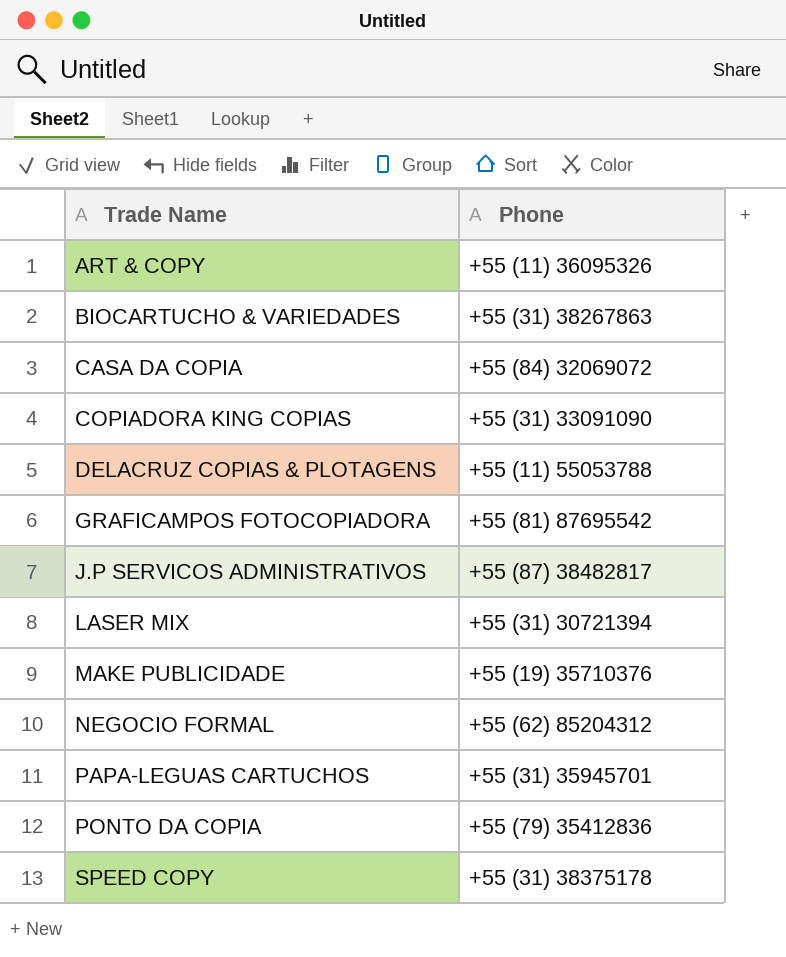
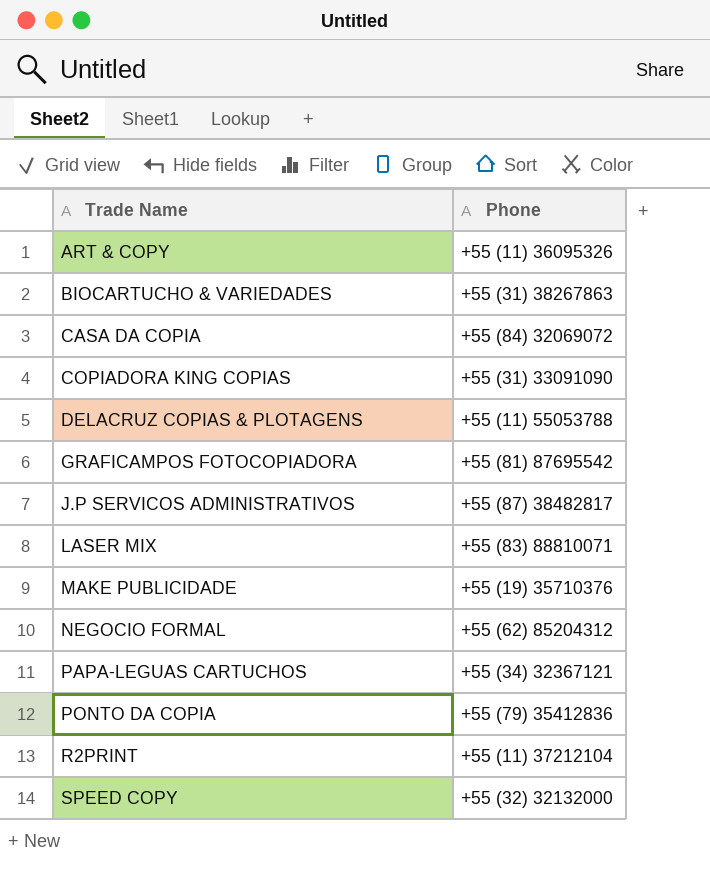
LASER MIX | Phone: +55 (31) 30721394 -> +55 (83) 88810071
PAPA-LEGUAS CARTUCHOS | Phone: +55 (31) 35945701 -> +55 (34) 32367121
row R2PRINT: none -> +55 (11) 37212104
SPEED COPY | Phone: +55 (31) 38375178 -> +55 (32) 32132000

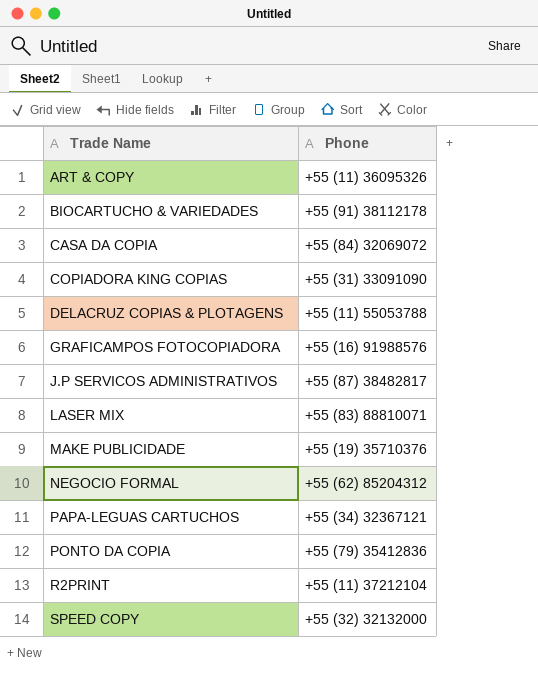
BIOCARTUCHO & VARIEDADES | Phone: +55 (31) 38267863 -> +55 (91) 38112178
GRAFICAMPOS FOTOCOPIADORA | Phone: +55 (81) 87695542 -> +55 (16) 91988576

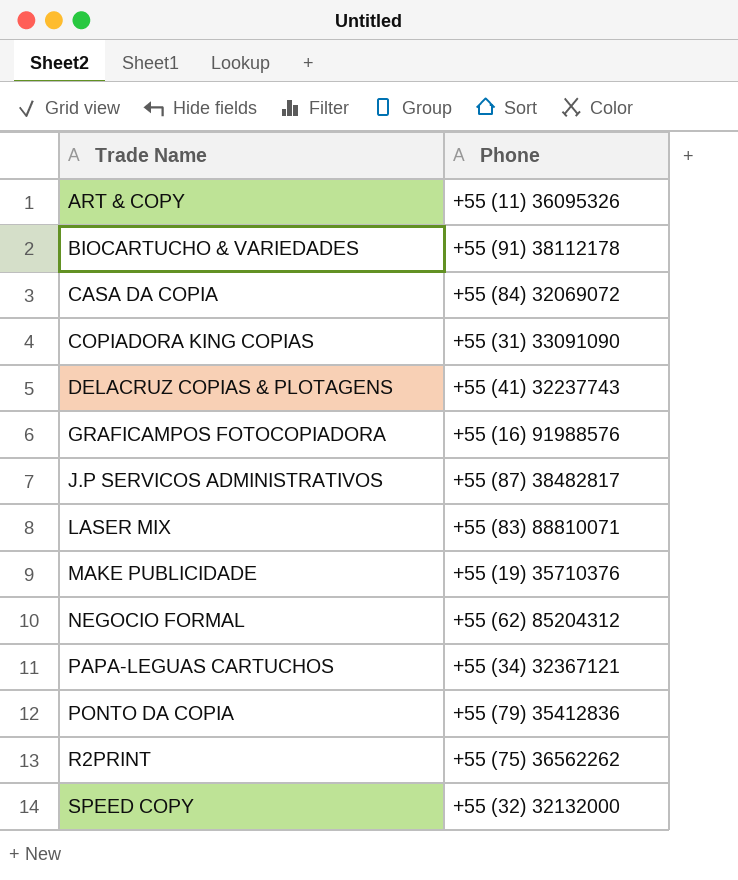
DELACRUZ COPIAS & PLOTAGENS | Phone: +55 (11) 55053788 -> +55 (41) 32237743
R2PRINT | Phone: +55 (11) 37212104 -> +55 (75) 36562262

